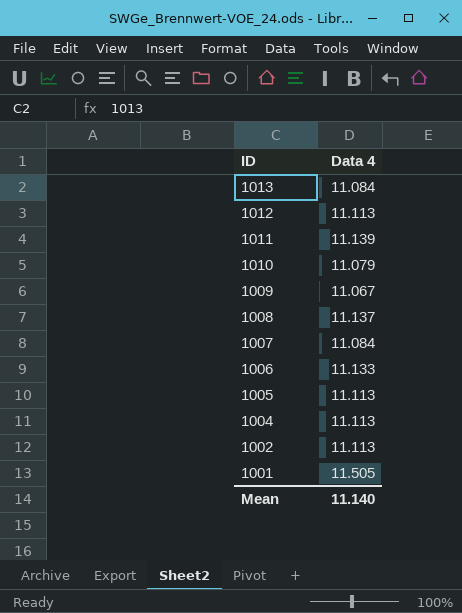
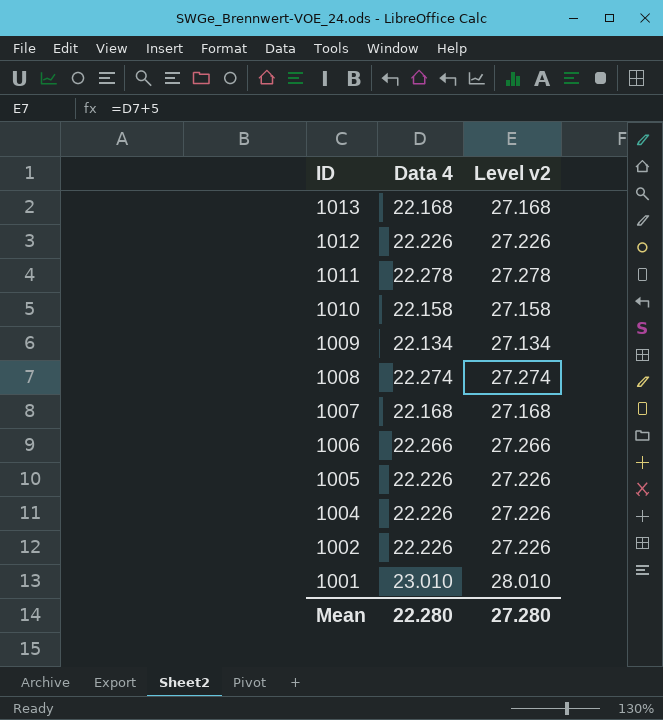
column Level v2 | formula: none -> [Data 4] + 5
1013 | Data 4: 11.084 -> 22.168
1012 | Data 4: 11.113 -> 22.226
1011 | Data 4: 11.139 -> 22.278
1010 | Data 4: 11.079 -> 22.158
1009 | Data 4: 11.067 -> 22.134
1008 | Data 4: 11.137 -> 22.274
1007 | Data 4: 11.084 -> 22.168
1006 | Data 4: 11.133 -> 22.266
1005 | Data 4: 11.113 -> 22.226
1004 | Data 4: 11.113 -> 22.226
1002 | Data 4: 11.113 -> 22.226
1001 | Data 4: 11.505 -> 23.010
Mean | Data 4: 11.140 -> 22.280

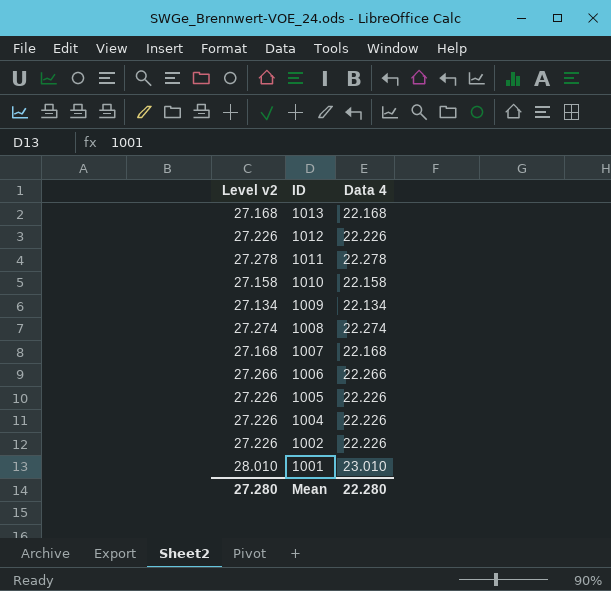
column Level v2 | position: 3 -> 1

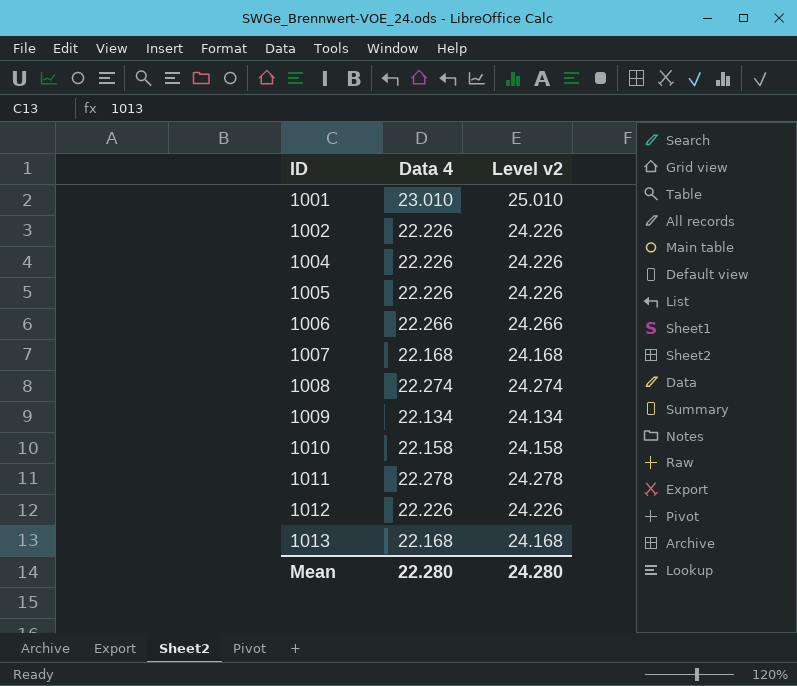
row order: ID descending -> ID ascending
column Level v2 | formula: [Data 4] + 5 -> [Data 4] + 2
column Level v2 | position: 1 -> 3
Mean | Level v2: 27.280 -> 24.280

